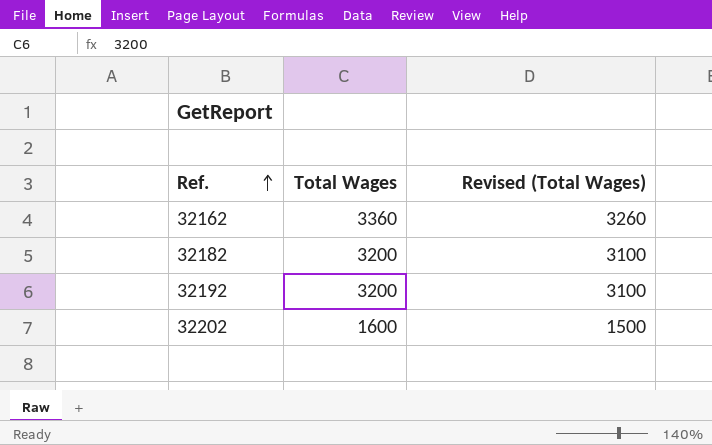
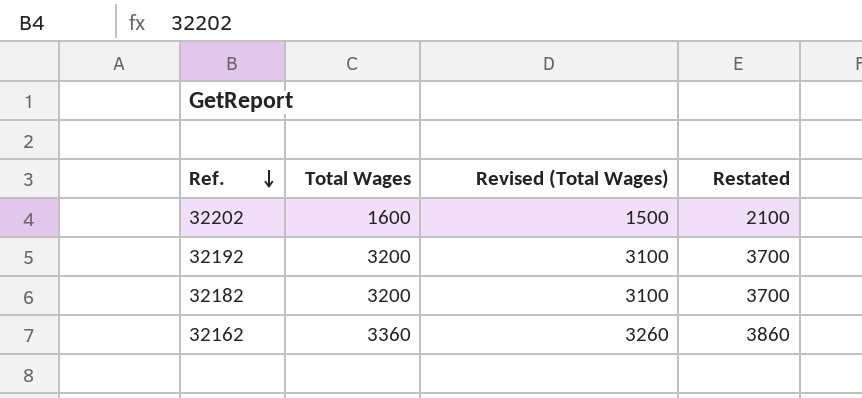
row order: Ref. ascending -> Ref. descending
column Restated | formula: none -> [Total Wages] + 500

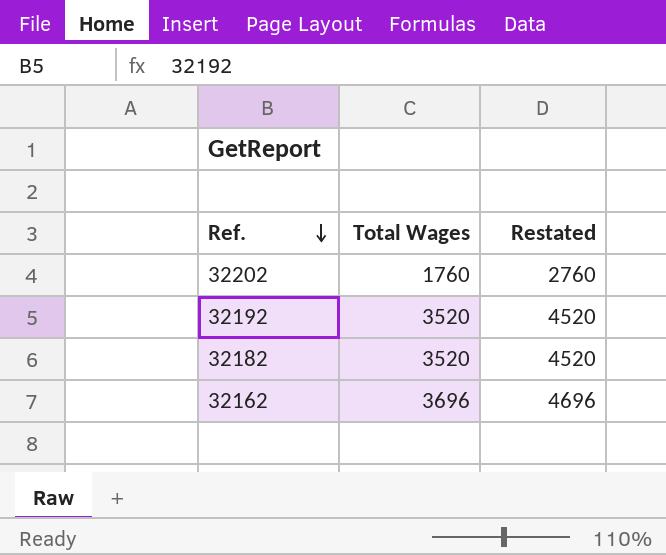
column Revised (Total Wages) | formula: [Total Wages] - 100 -> none
column Restated | formula: [Total Wages] + 500 -> [Total Wages] + 1000
32202 | Total Wages: 1600 -> 1760
32192 | Total Wages: 3200 -> 3520
32182 | Total Wages: 3200 -> 3520
32162 | Total Wages: 3360 -> 3696

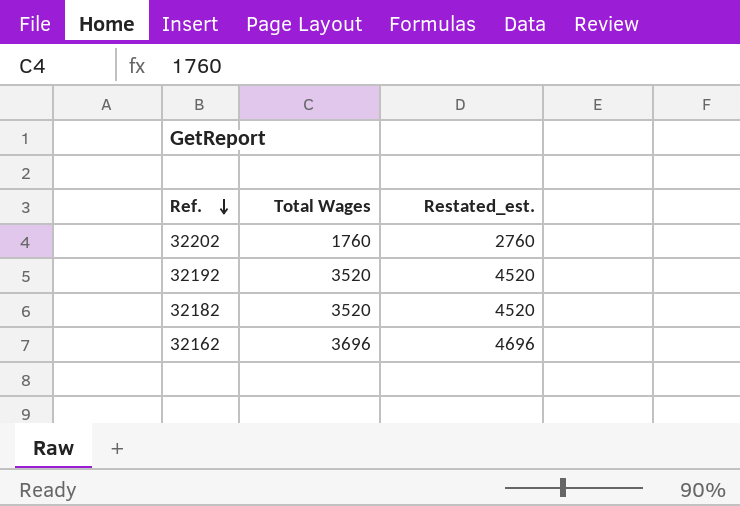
column name: Restated -> Restated_est.

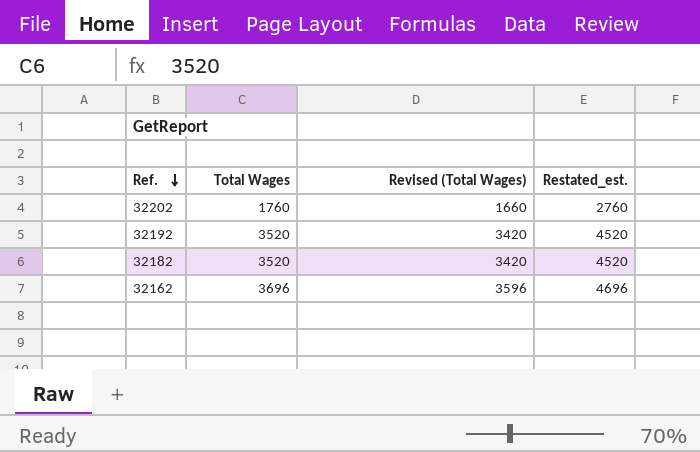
column Revised (Total Wages) | formula: none -> [Total Wages] - 100

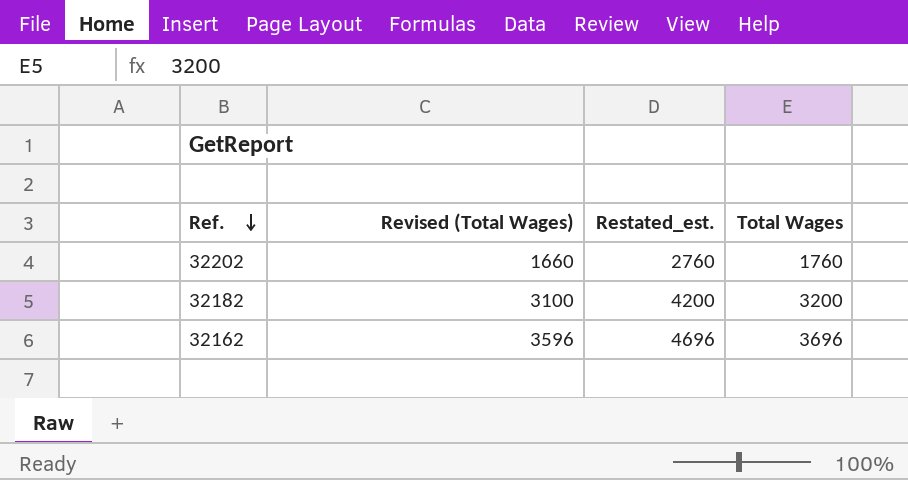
column Total Wages | position: 2 -> 4
row 32192: 3520 | 3420 | 4520 -> none
32182 | Revised (Total Wages): 3420 -> 3100
32182 | Restated_est.: 4520 -> 4200
32182 | Total Wages: 3520 -> 3200

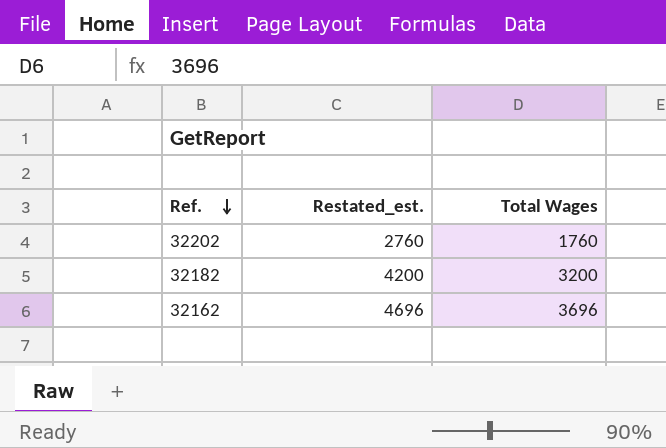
column Revised (Total Wages) | formula: [Total Wages] - 100 -> none

